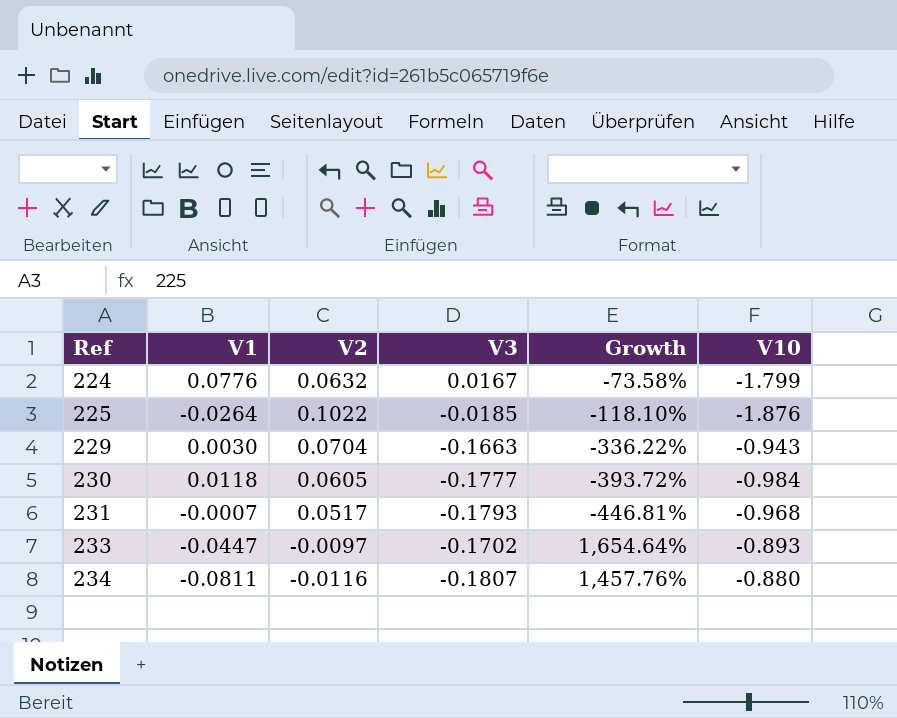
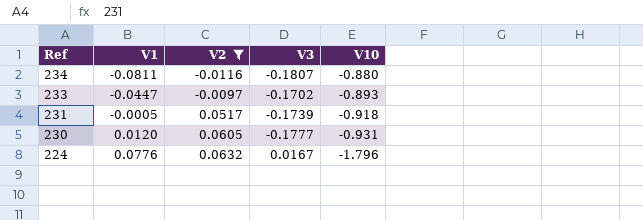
filter: none -> V2 <= 0.0632
row order: Ref ascending -> Ref descending
column Growth | formula: ([V3] - [V2]) / [V2] -> none
231 | V1: -0.0007 -> -0.0005
231 | V3: -0.1793 -> -0.1739
231 | V10: -0.968 -> -0.918
230 | V1: 0.0118 -> 0.0120
230 | V10: -0.984 -> -0.931
224 | V10: -1.799 -> -1.796

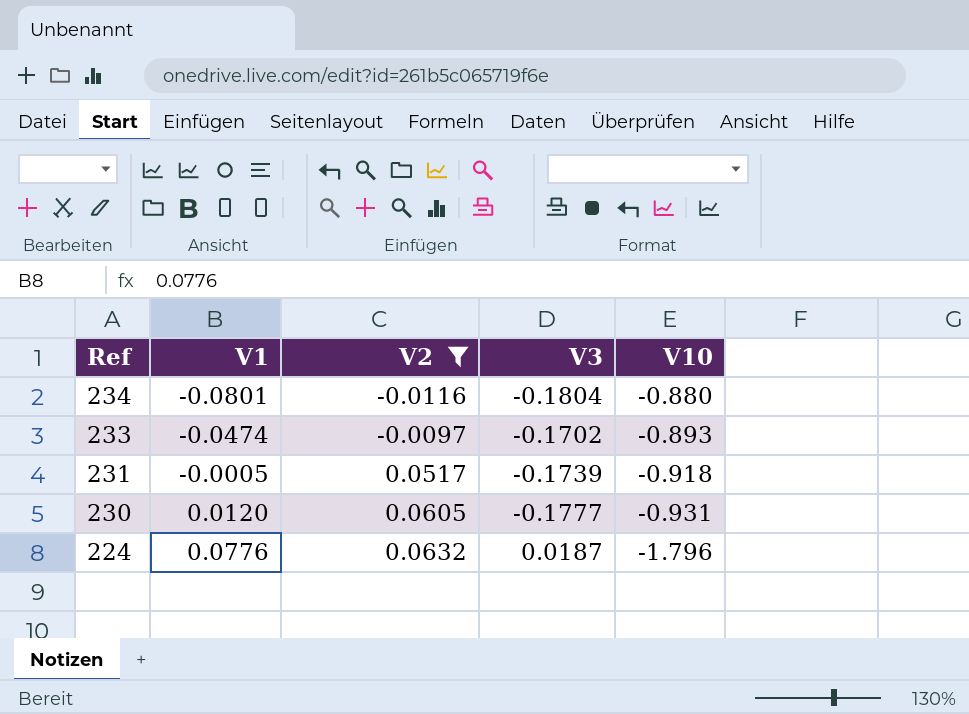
234 | V1: -0.0811 -> -0.0801
234 | V3: -0.1807 -> -0.1804
233 | V1: -0.0447 -> -0.0474
224 | V3: 0.0167 -> 0.0187

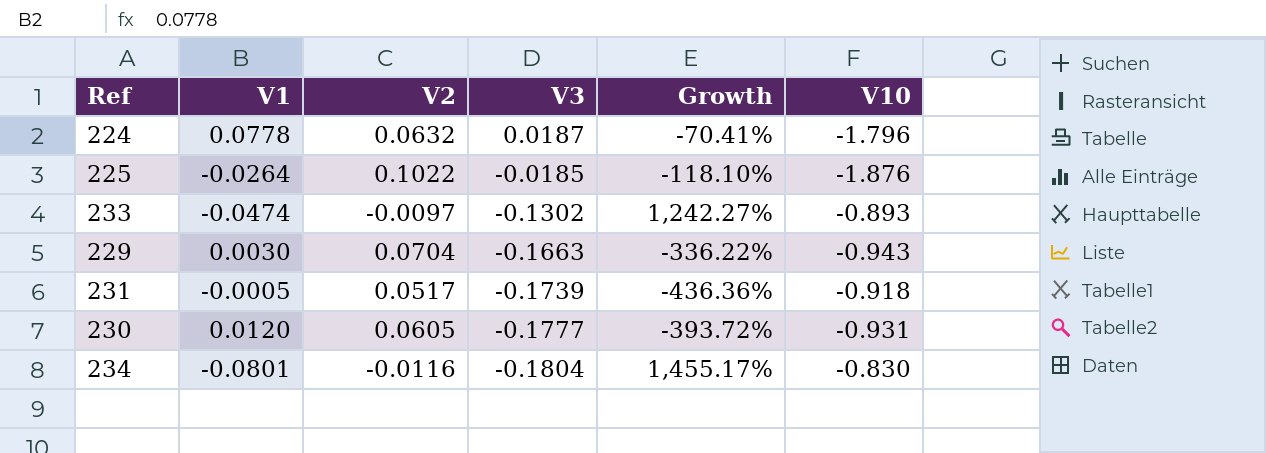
filter: V2 <= 0.0632 -> none
row order: Ref descending -> V3 descending
column Growth | formula: none -> ([V3] - [V2]) / [V2]
224 | V1: 0.0776 -> 0.0778
233 | V3: -0.1702 -> -0.1302
234 | V10: -0.880 -> -0.830

